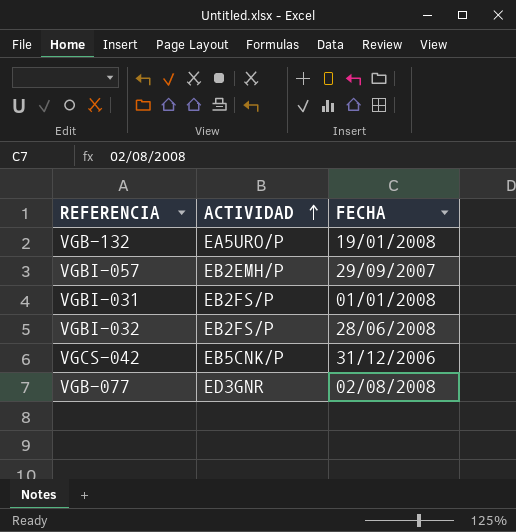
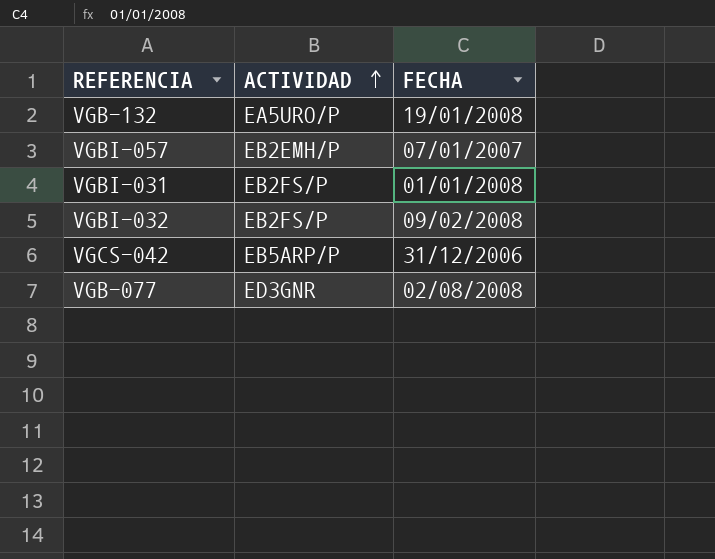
VGBI-057 | FECHA: 29/09/2007 -> 07/01/2007
VGBI-032 | FECHA: 28/06/2008 -> 09/02/2008
VGCS-042 | ACTIVIDAD: EB5CNK/P -> EB5ARP/P

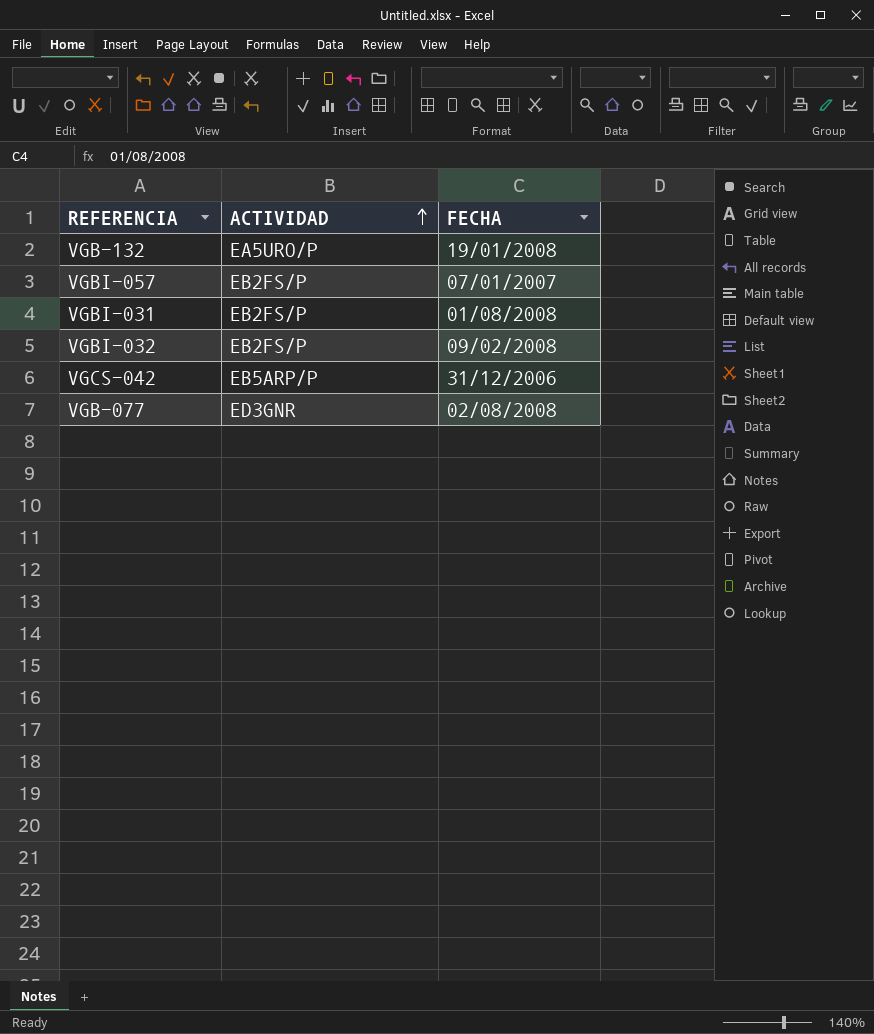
VGBI-057 | ACTIVIDAD: EB2EMH/P -> EB2FS/P
VGBI-031 | FECHA: 01/01/2008 -> 01/08/2008

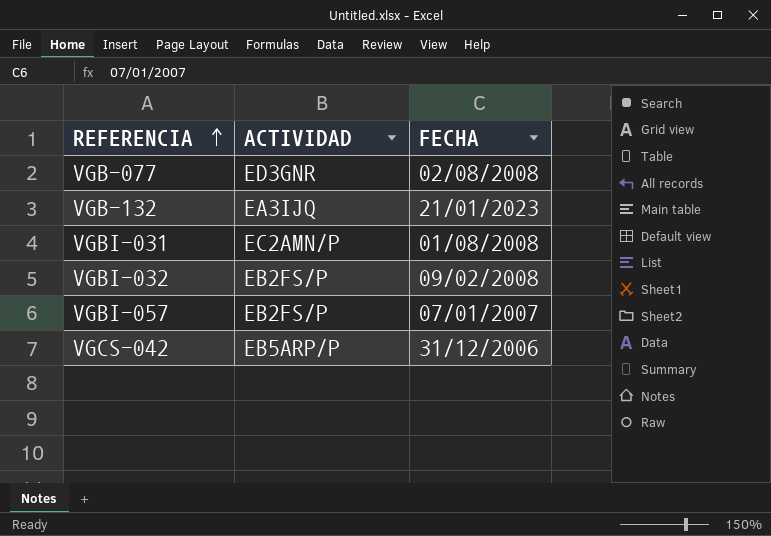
row order: ACTIVIDAD ascending -> REFERENCIA ascending
VGB-132 | ACTIVIDAD: EA5URO/P -> EA3IJQ
VGB-132 | FECHA: 19/01/2008 -> 21/01/2023
VGBI-031 | ACTIVIDAD: EB2FS/P -> EC2AMN/P

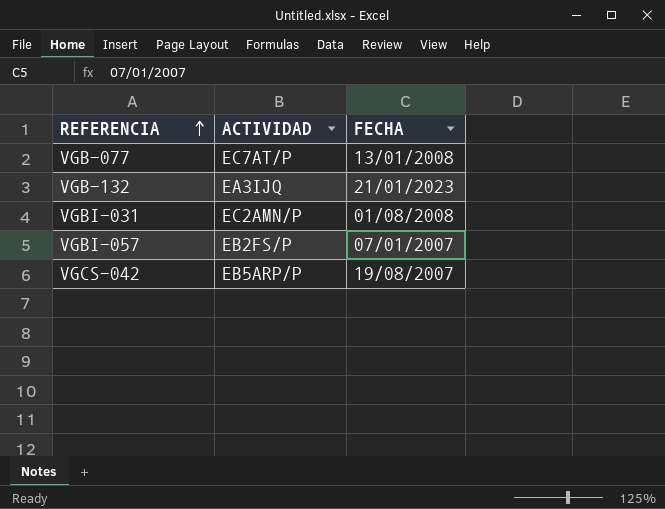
row VGBI-032: EB2FS/P | 09/02/2008 -> none
VGB-077 | ACTIVIDAD: ED3GNR -> EC7AT/P
VGB-077 | FECHA: 02/08/2008 -> 13/01/2008
VGCS-042 | FECHA: 31/12/2006 -> 19/08/2007

